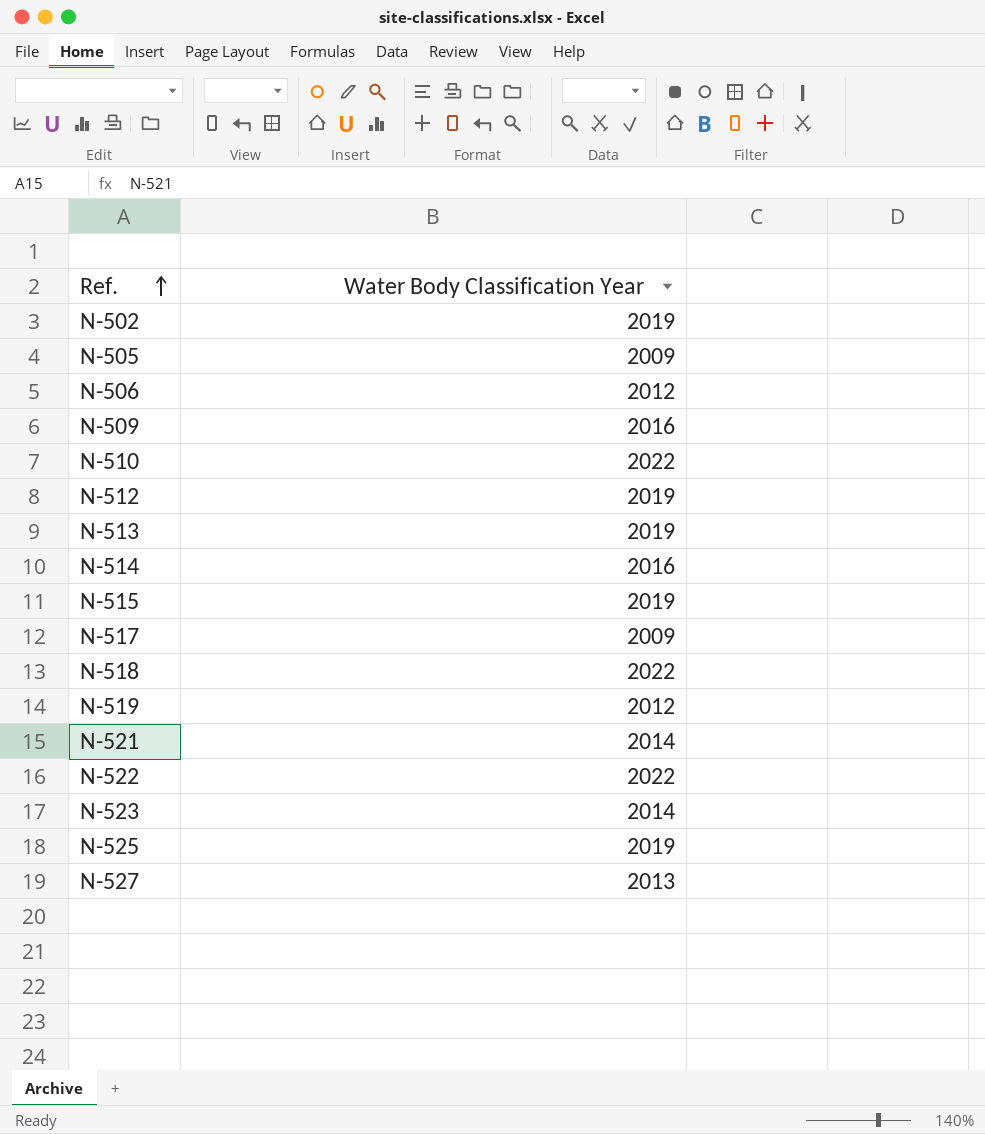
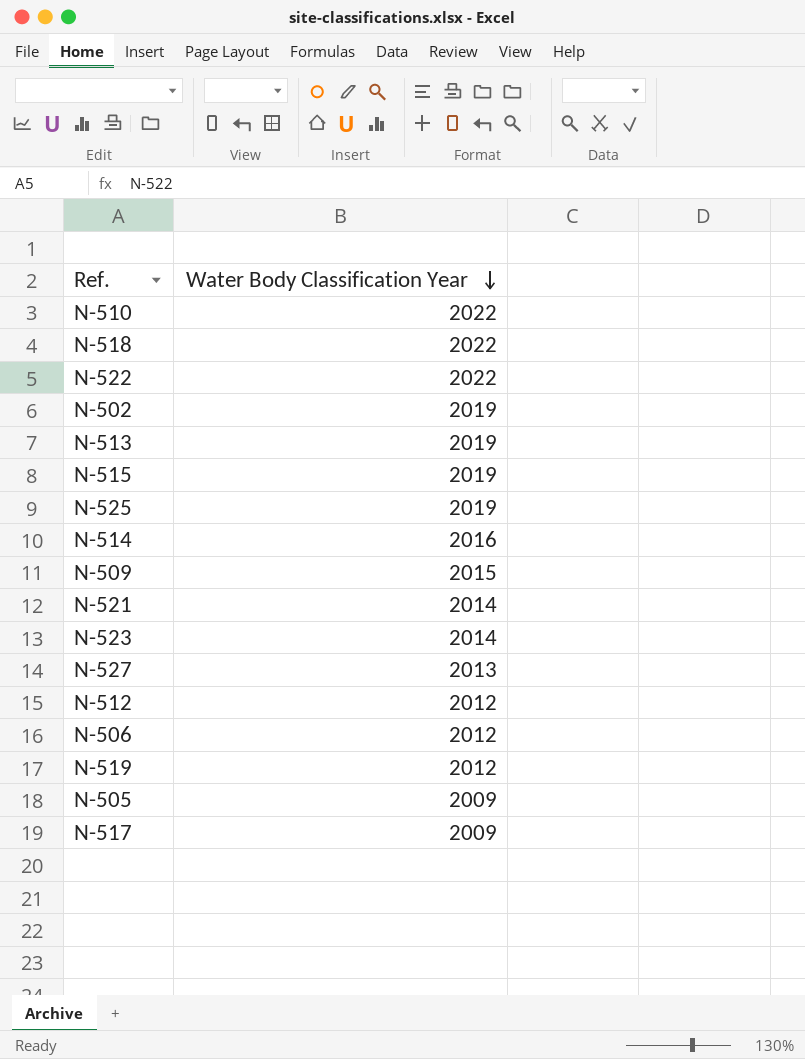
row order: Ref. ascending -> Water Body Classification Year descending
N-509 | Water Body Classification Year: 2016 -> 2015
N-512 | Water Body Classification Year: 2019 -> 2012

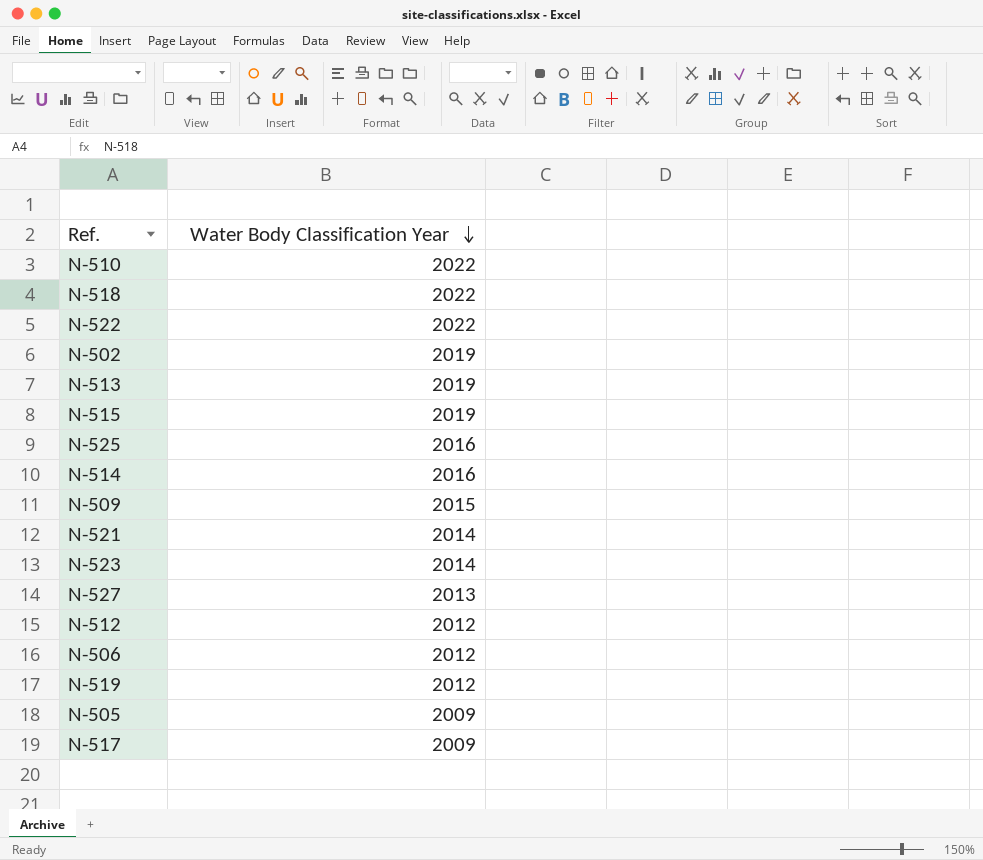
N-525 | Water Body Classification Year: 2019 -> 2016

